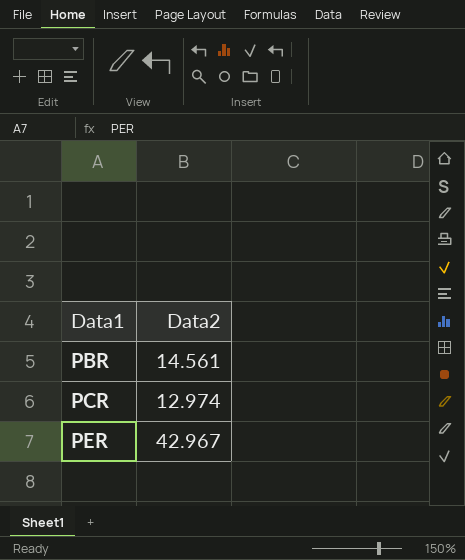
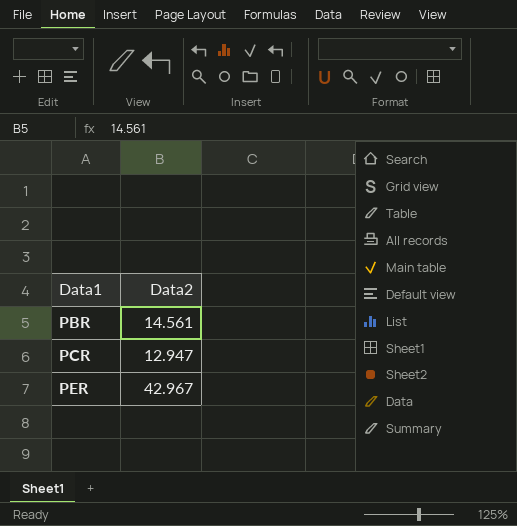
PCR | Data2: 12.974 -> 12.947

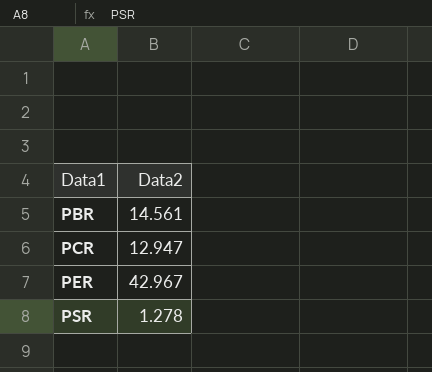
row PSR: none -> 1.278

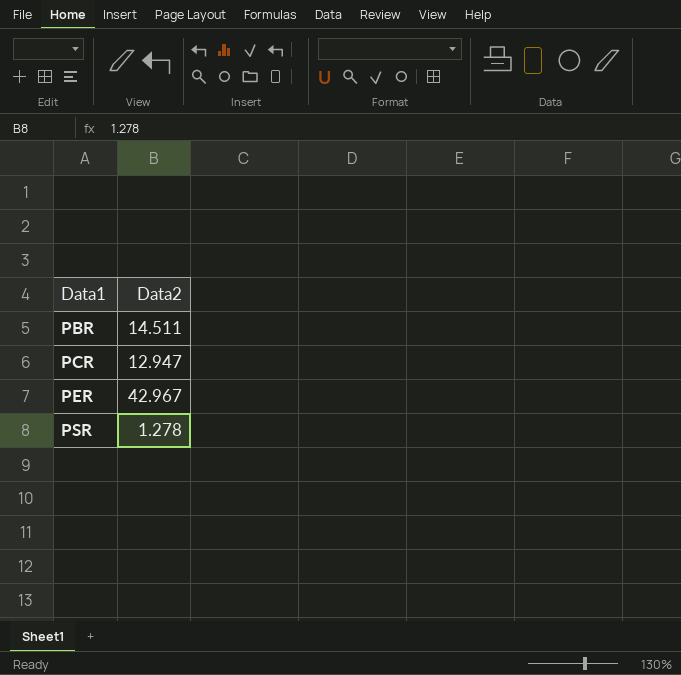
PBR | Data2: 14.561 -> 14.511

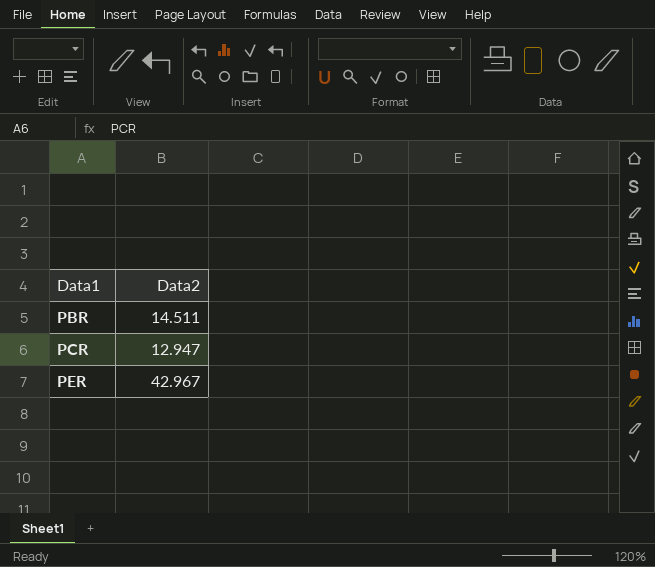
row PSR: 1.278 -> none

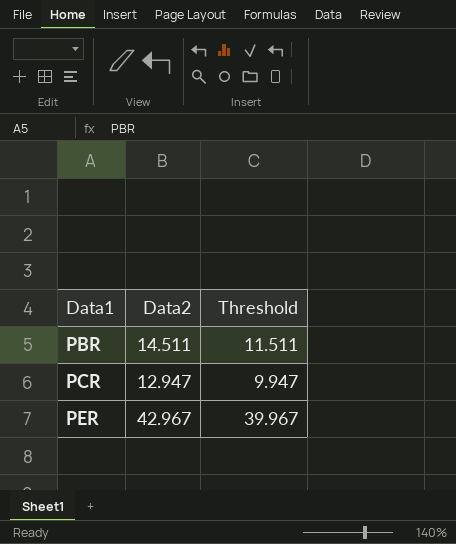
column Threshold | formula: none -> [Data2] - 3

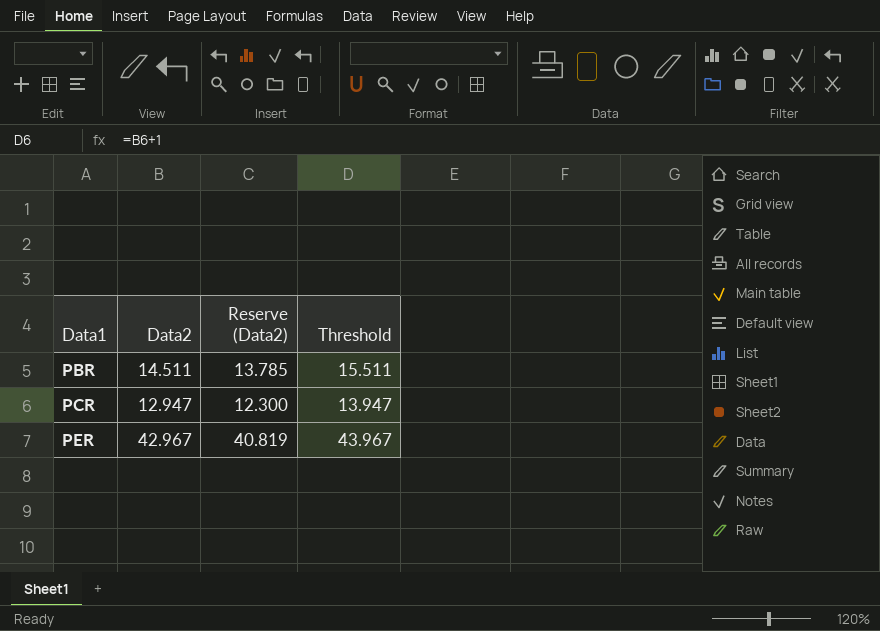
column Reserve (Data2) | formula: none -> [Data2] * 0.95
column Threshold | formula: [Data2] - 3 -> [Data2] + 1

